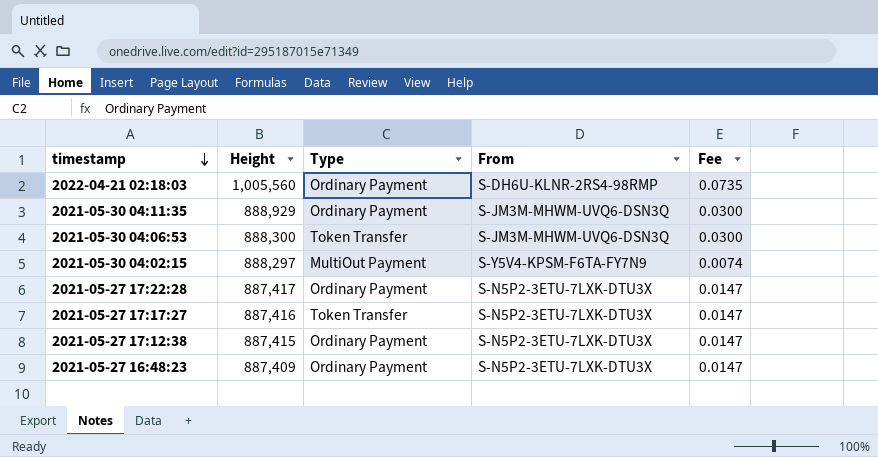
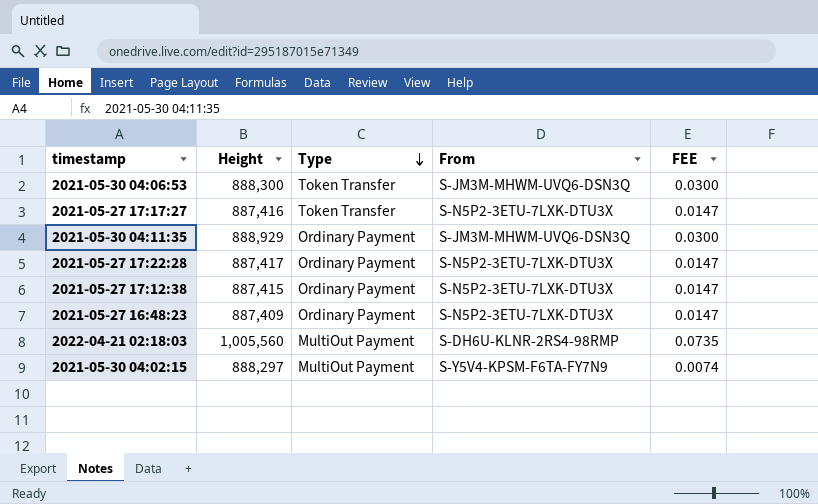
row order: timestamp descending -> Type descending
column name: Fee -> FEE
2022-04-21 02:18:03 | Type: Ordinary Payment -> MultiOut Payment

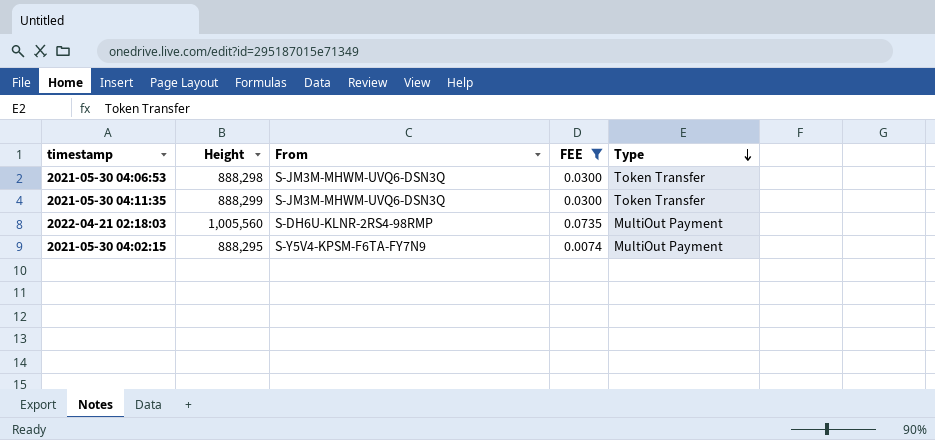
filter: none -> FEE != 0.0147
column Type | position: 3 -> 5
2021-05-30 04:06:53 | Height: 888,300 -> 888,298
2021-05-30 04:11:35 | Height: 888,929 -> 888,299
2021-05-30 04:11:35 | Type: Ordinary Payment -> Token Transfer
2021-05-30 04:02:15 | Height: 888,297 -> 888,295

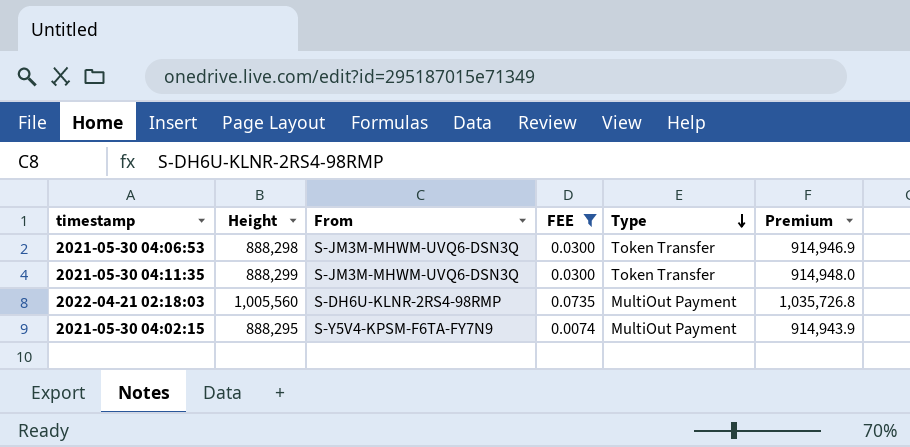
column Premium | formula: none -> [Height] * 1.03

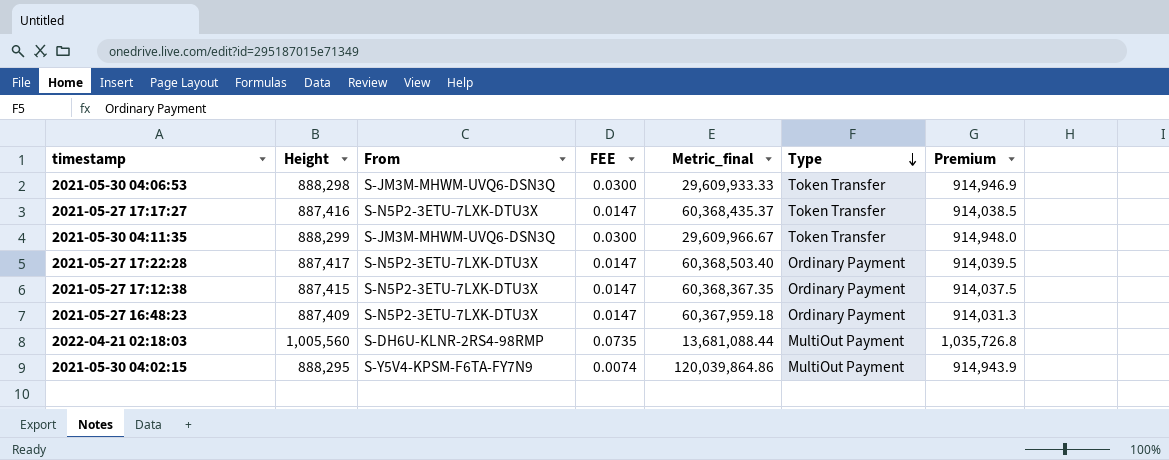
filter: FEE != 0.0147 -> none
column Metric_final | formula: none -> [Height] / [FEE]

